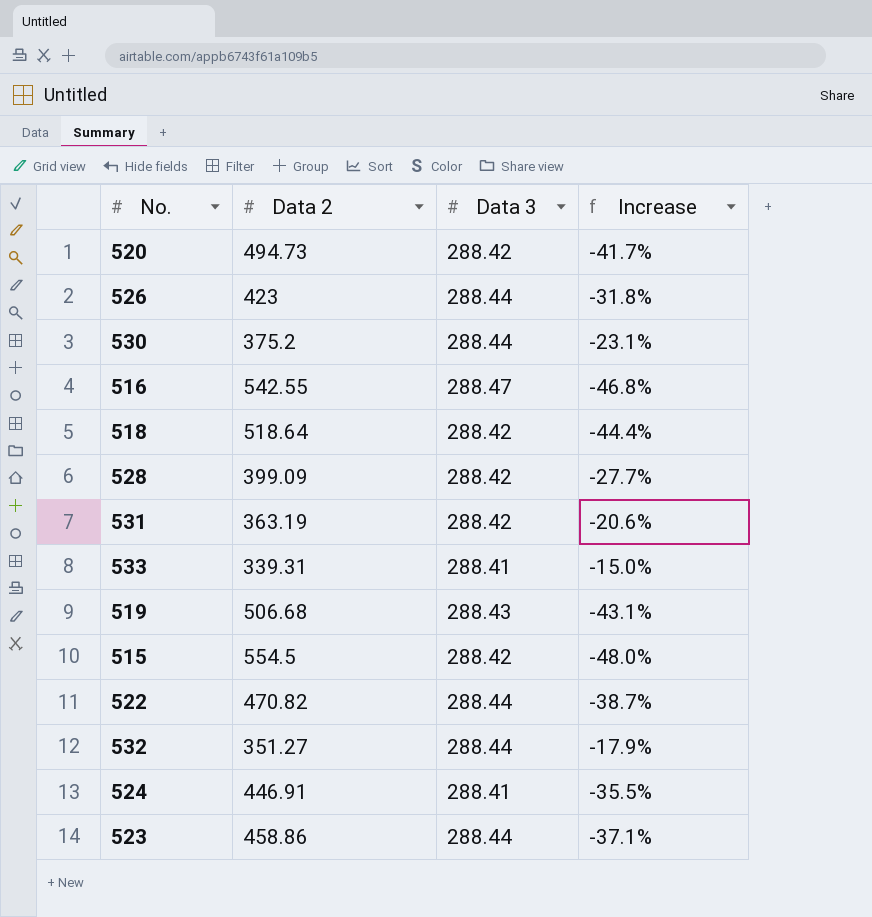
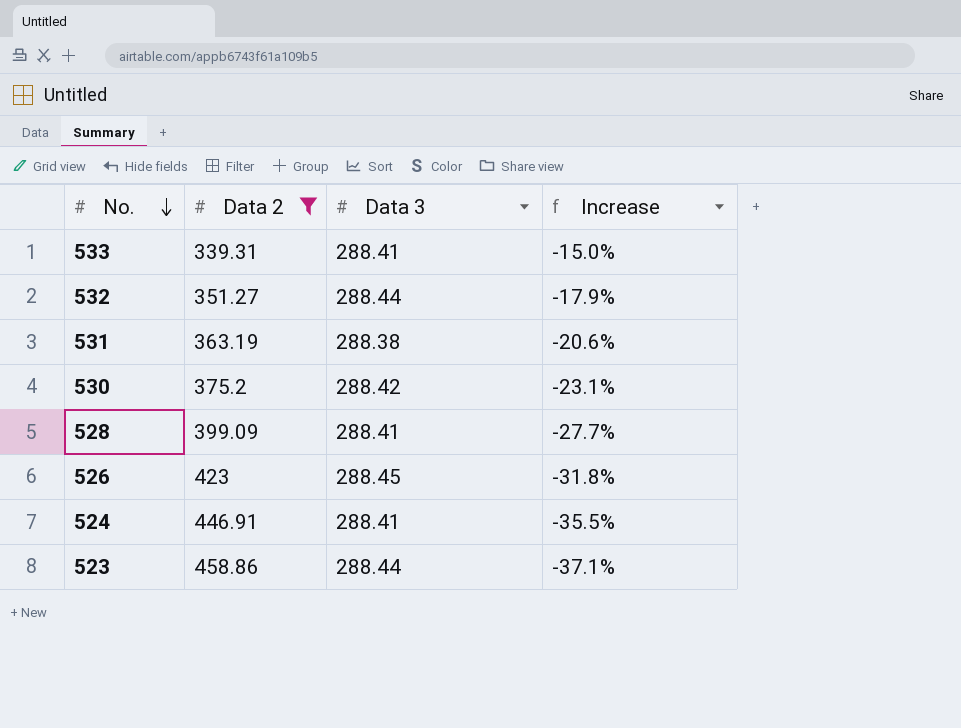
filter: none -> Data 2 <= 458.86
row order: none -> No. descending
531 | Data 3: 288.42 -> 288.38
530 | Data 3: 288.44 -> 288.42
528 | Data 3: 288.42 -> 288.41
526 | Data 3: 288.44 -> 288.45

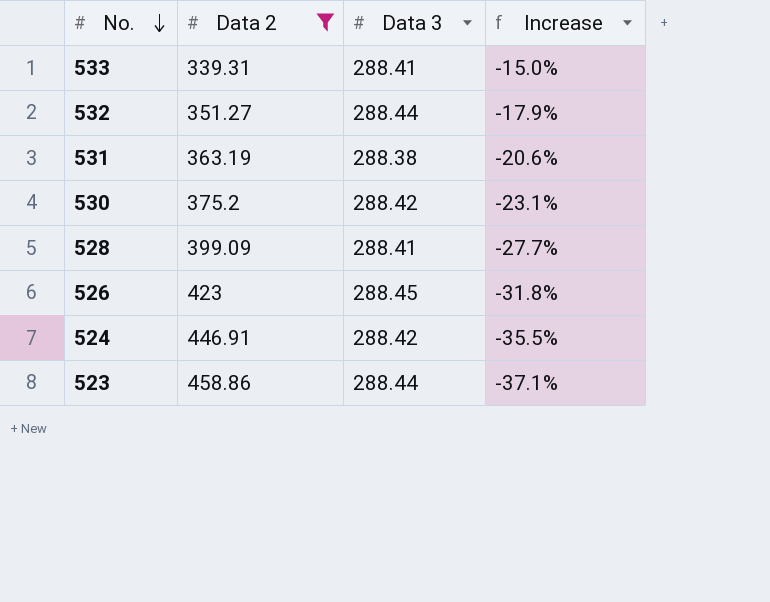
524 | Data 3: 288.41 -> 288.42

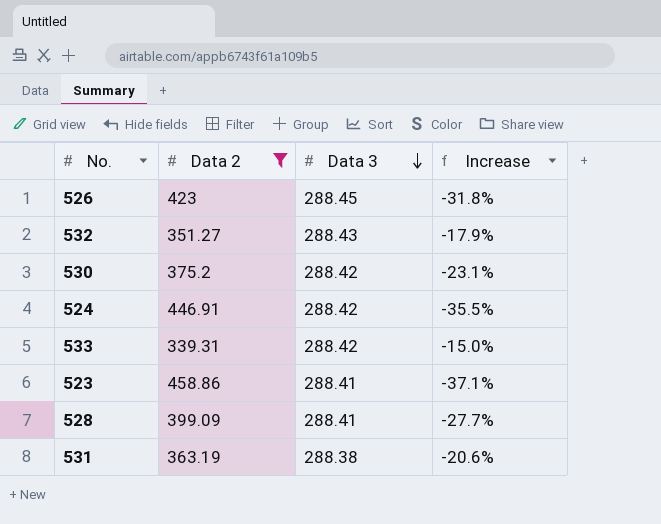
row order: No. descending -> Data 3 descending
532 | Data 3: 288.44 -> 288.43
533 | Data 3: 288.41 -> 288.42
523 | Data 3: 288.44 -> 288.41

